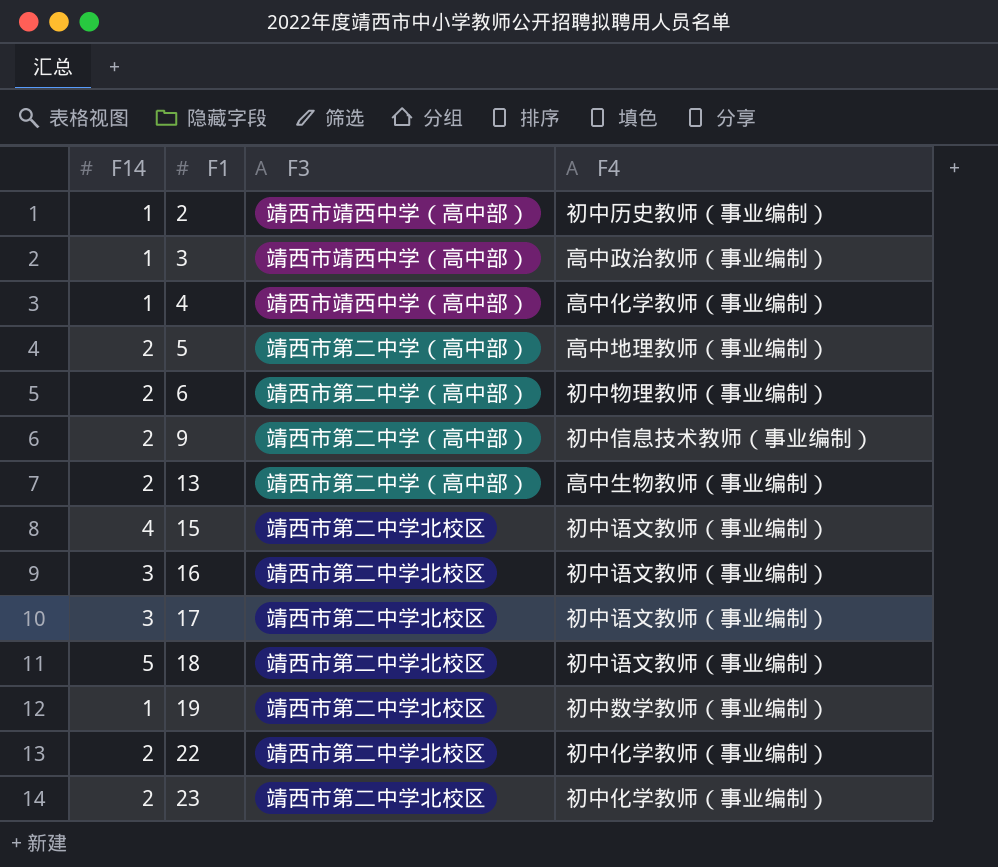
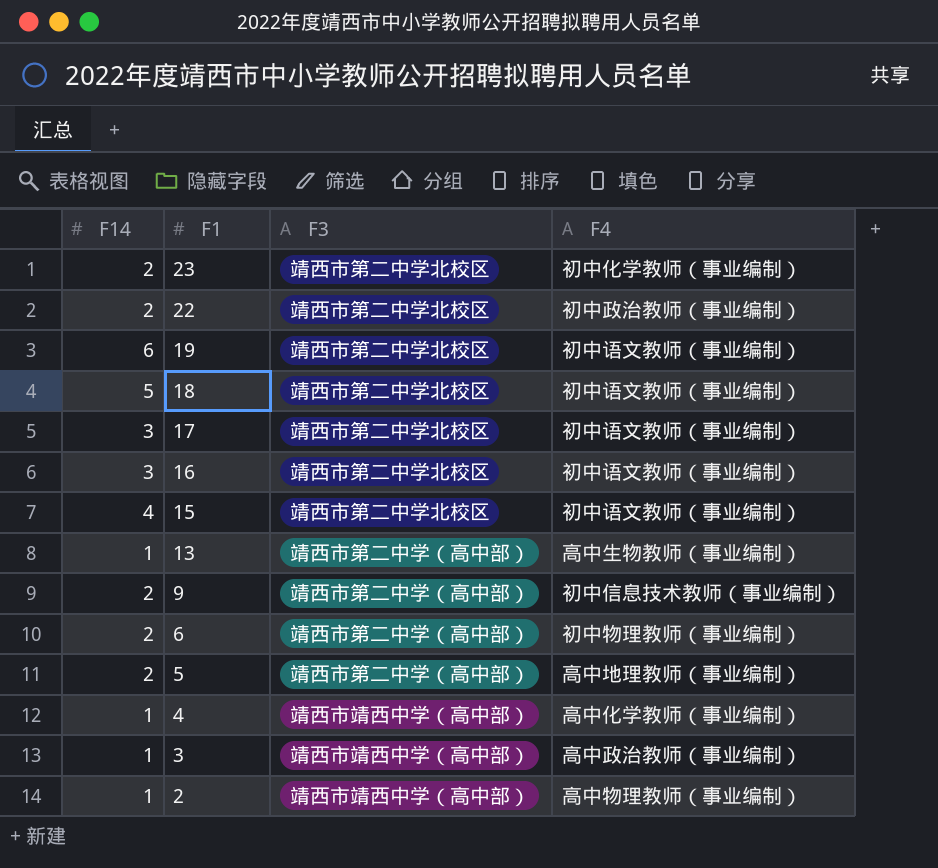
row order: F1 ascending -> F1 descending
22 | F4: 初中化学教师（事业编制） -> 初中政治教师（事业编制）
19 | F14: 1 -> 6
19 | F4: 初中数学教师（事业编制） -> 初中语文教师（事业编制）
13 | F14: 2 -> 1
2 | F4: 初中历史教师（事业编制） -> 高中物理教师（事业编制）

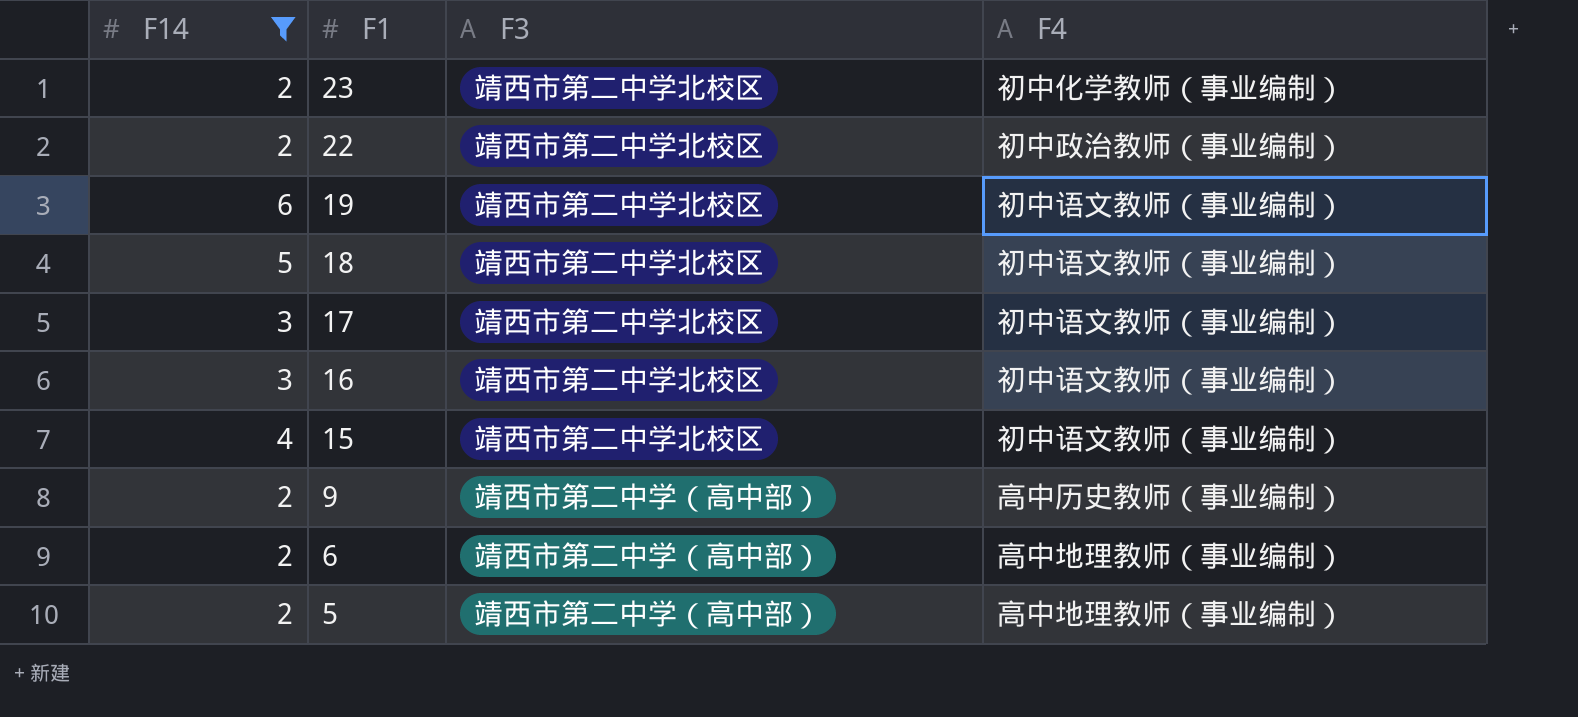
filter: none -> F14 != 1
9 | F4: 初中信息技术教师（事业编制） -> 高中历史教师（事业编制）
6 | F4: 初中物理教师（事业编制） -> 高中地理教师（事业编制）

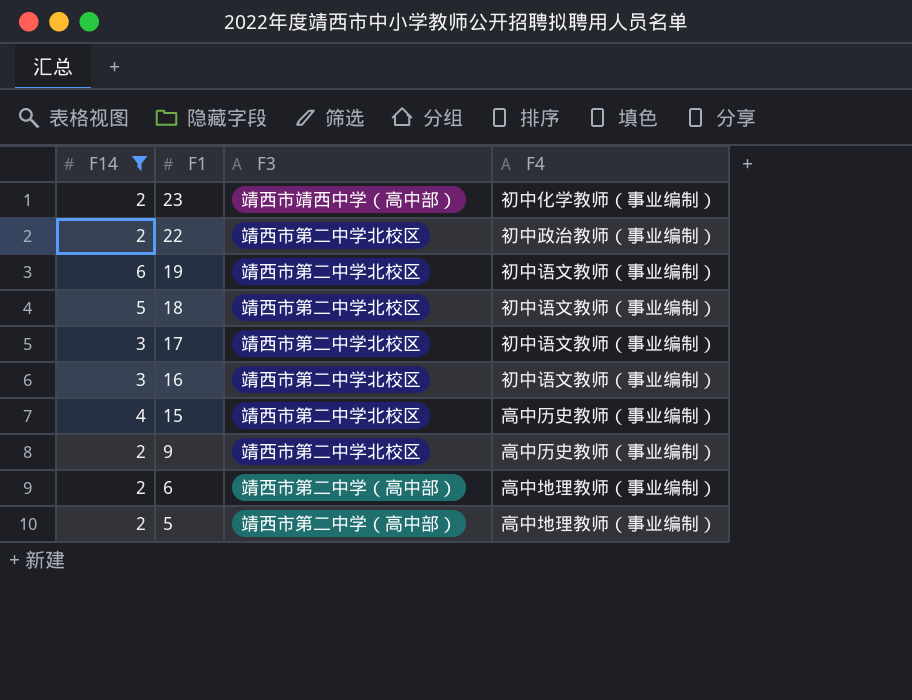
23 | F3: 靖西市第二中学北校区 -> 靖西市靖西中学（高中部）
15 | F4: 初中语文教师（事业编制） -> 高中历史教师（事业编制）
9 | F3: 靖西市第二中学（高中部） -> 靖西市第二中学北校区

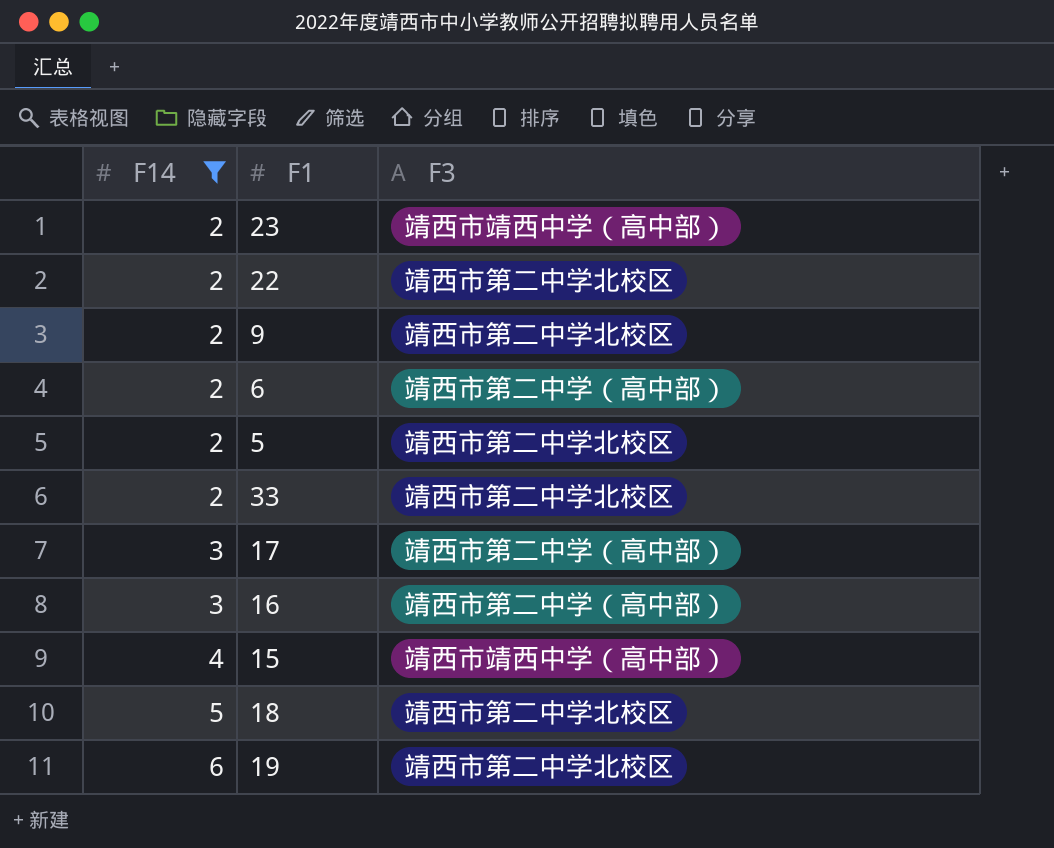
row order: F1 descending -> F14 ascending
column F4 | position: 4 -> none
5 | F3: 靖西市第二中学（高中部） -> 靖西市第二中学北校区
row 33: none -> 2 | 靖西市第二中学北校区
17 | F3: 靖西市第二中学北校区 -> 靖西市第二中学（高中部）
16 | F3: 靖西市第二中学北校区 -> 靖西市第二中学（高中部）
15 | F3: 靖西市第二中学北校区 -> 靖西市靖西中学（高中部）

